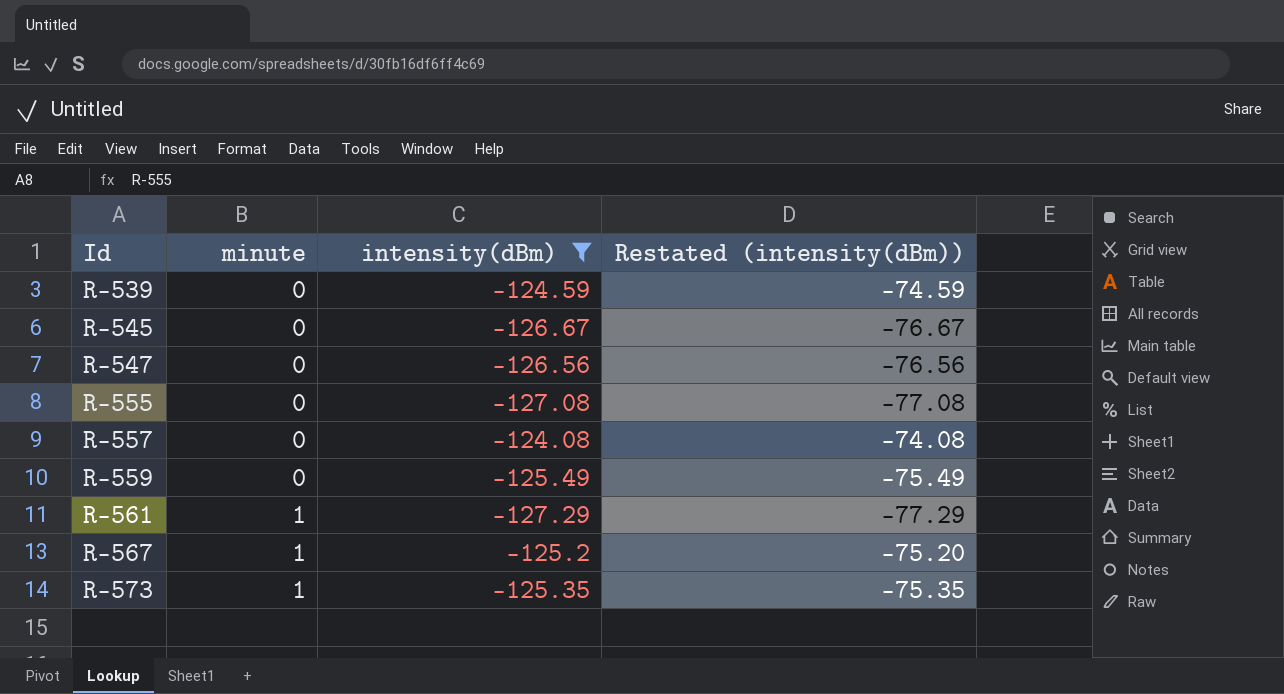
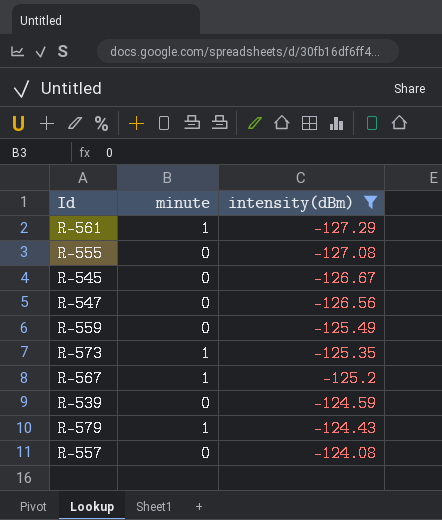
row order: Id ascending -> intensity(dBm) ascending
column Restated (intensity(dBm)) | formula: [intensity(dBm)] + 50 -> none
row R-579: none -> 1 | -124.43

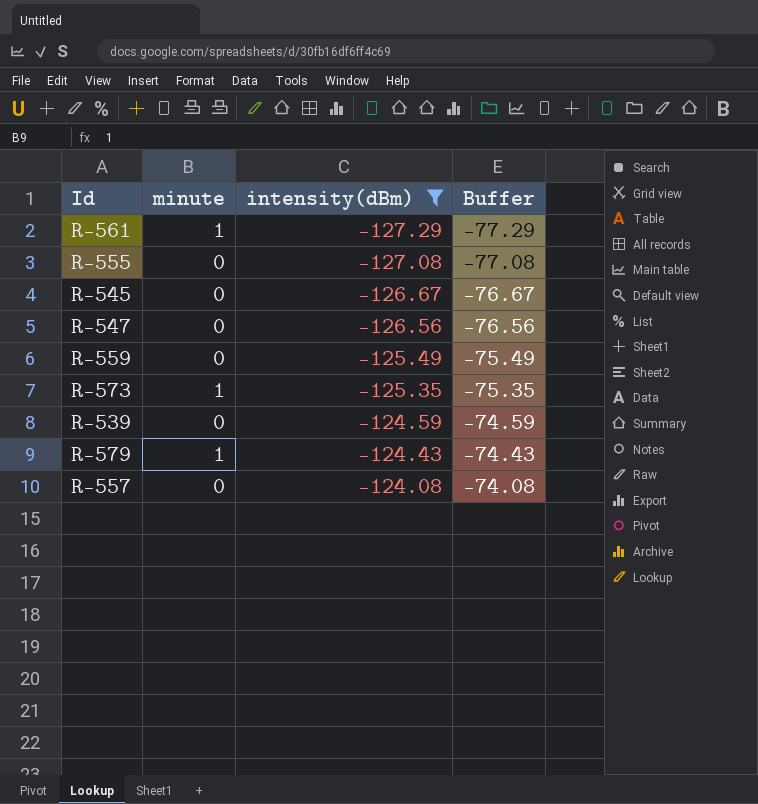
column Buffer | formula: none -> [intensity(dBm)] + 50
row R-567: 1 | -125.2 -> none

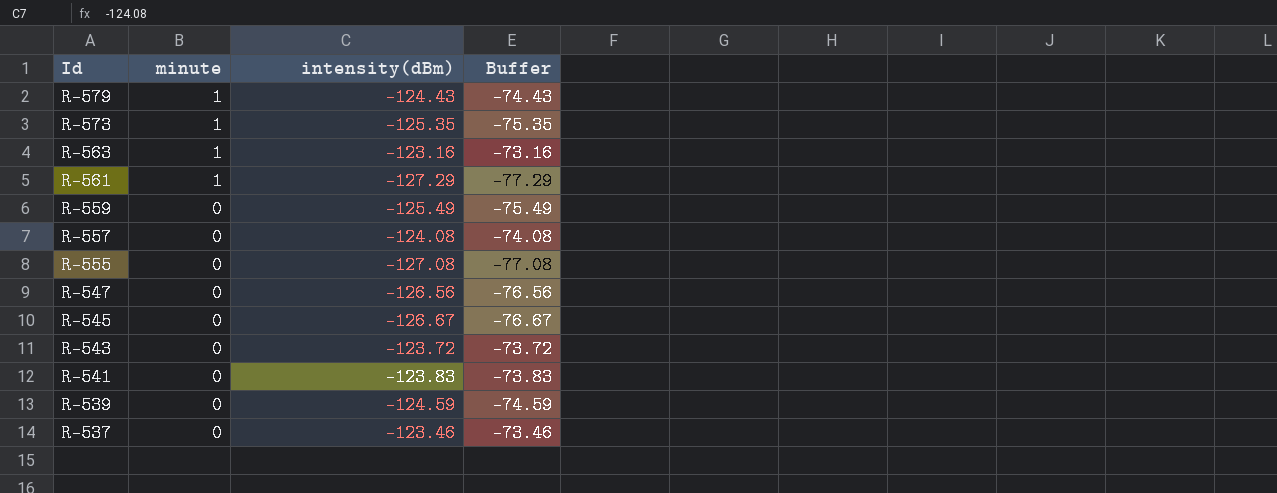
filter: intensity(dBm) <= -124.08 -> none
row order: intensity(dBm) ascending -> Id descending

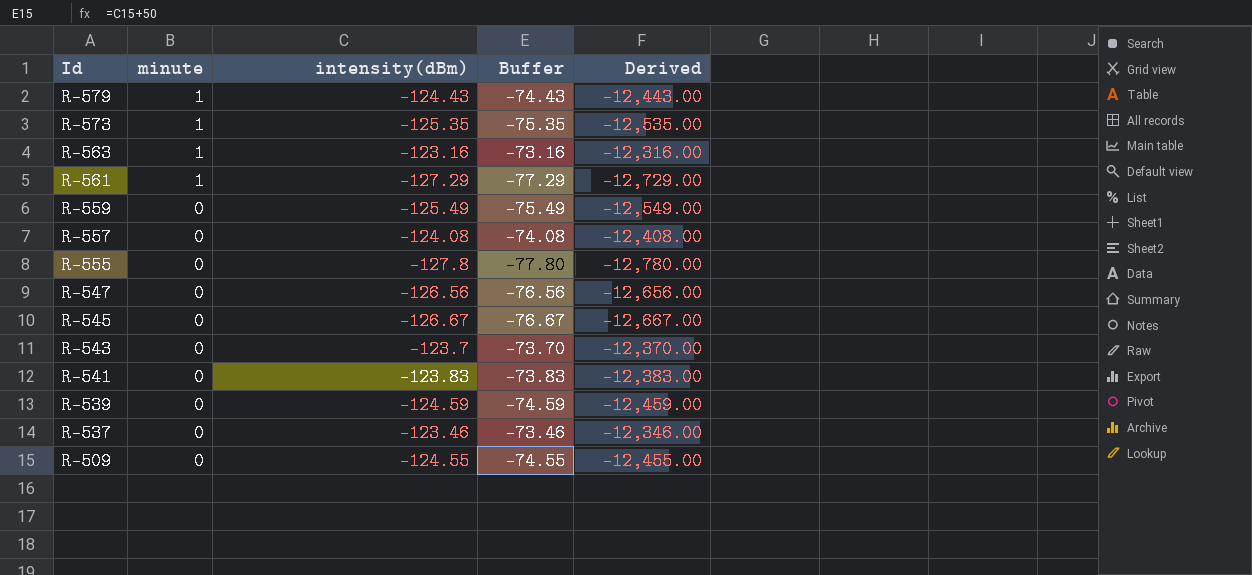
column Derived | formula: none -> [intensity(dBm)] * 100
R-555 | intensity(dBm): -127.08 -> -127.8
R-555 | Buffer: -77.08 -> -77.80
R-543 | intensity(dBm): -123.72 -> -123.7
R-543 | Buffer: -73.72 -> -73.70
row R-509: none -> 0 | -124.55 | -74.55 | -12,455.00

